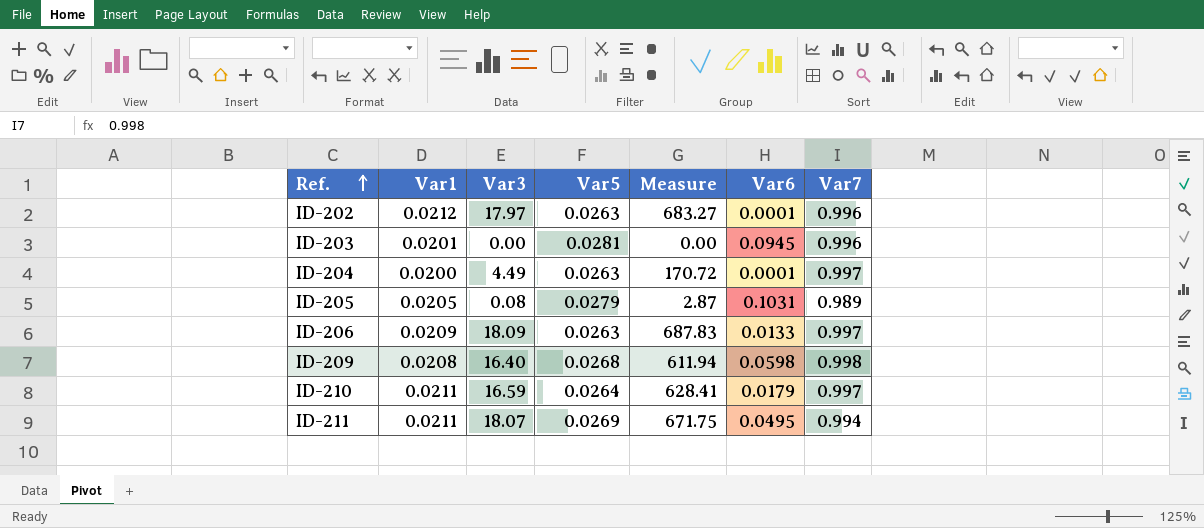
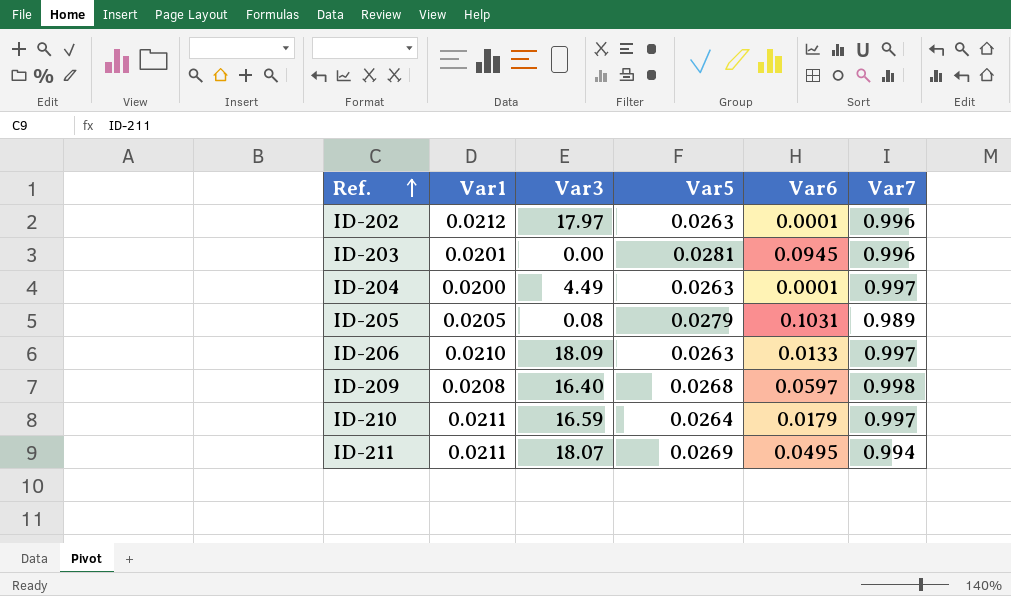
column Measure | formula: [Var3] / [Var5] -> none
ID-206 | Var1: 0.0209 -> 0.0210
ID-209 | Var6: 0.0598 -> 0.0597

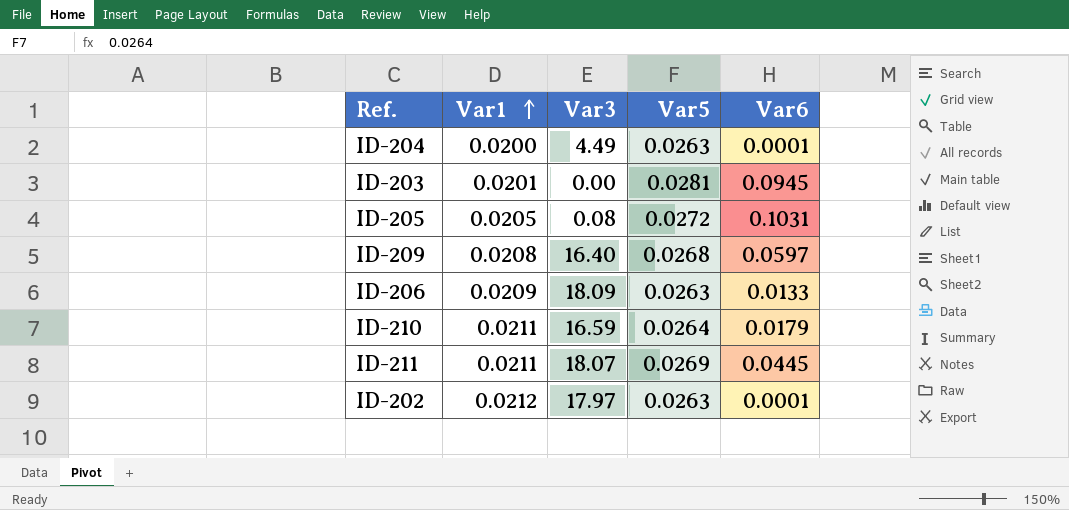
row order: Ref. ascending -> Var1 ascending
column Var7 | position: 6 -> none
ID-205 | Var5: 0.0279 -> 0.0272
ID-206 | Var1: 0.0210 -> 0.0209
ID-211 | Var6: 0.0495 -> 0.0445

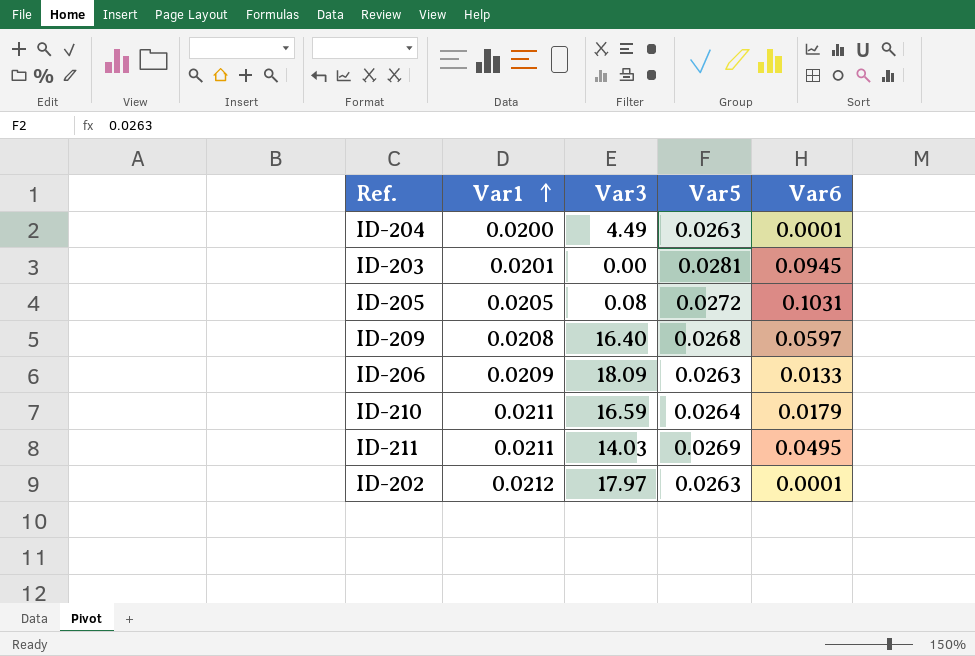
ID-211 | Var3: 18.07 -> 14.03
ID-211 | Var6: 0.0445 -> 0.0495

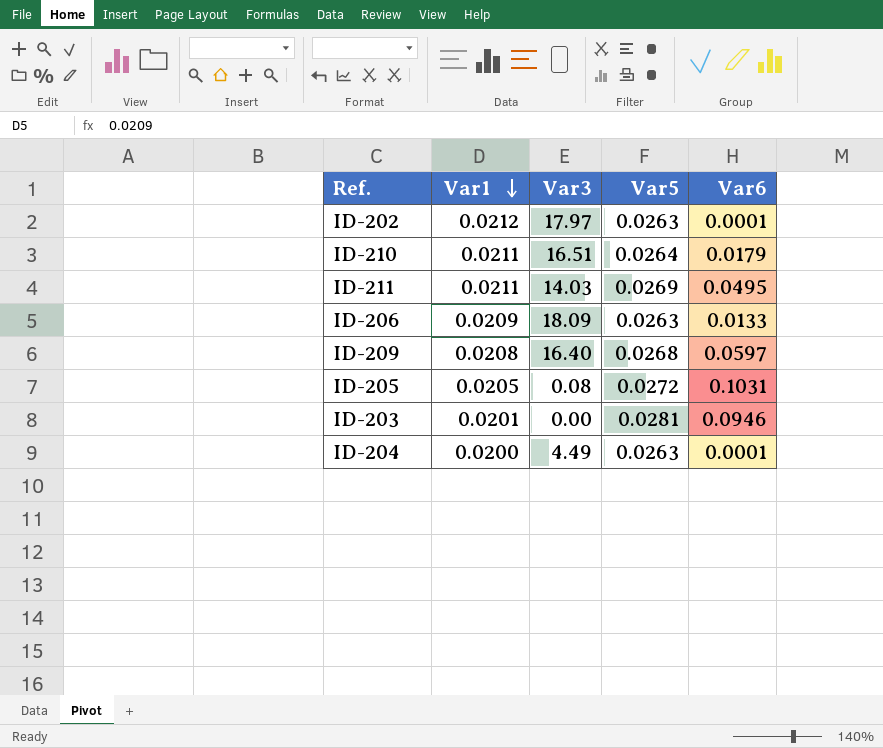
row order: Var1 ascending -> Var1 descending
ID-210 | Var3: 16.59 -> 16.51
ID-203 | Var6: 0.0945 -> 0.0946

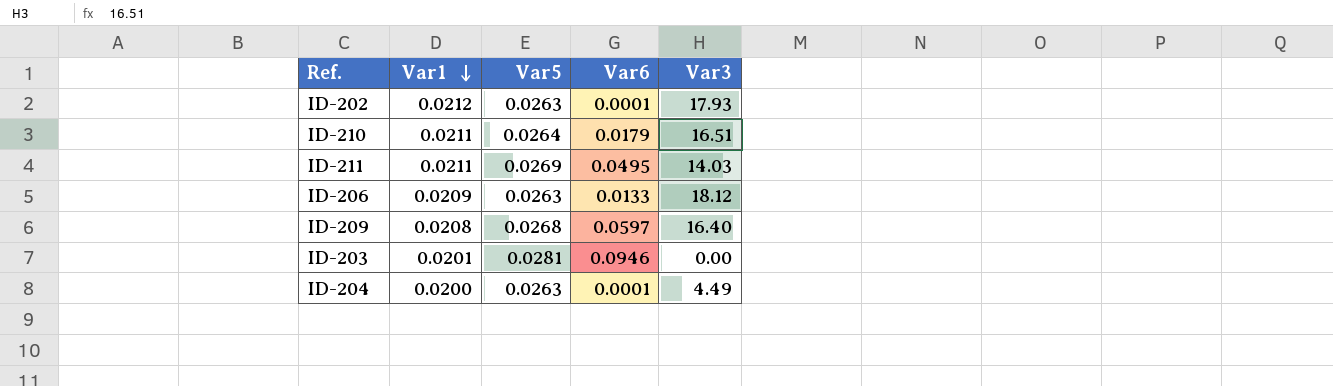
column Var3 | position: 3 -> 5
row ID-205: 0.0205 | 0.08 | 0.0272 | 0.1031 -> none
ID-202 | Var3: 17.97 -> 17.93
ID-206 | Var3: 18.09 -> 18.12

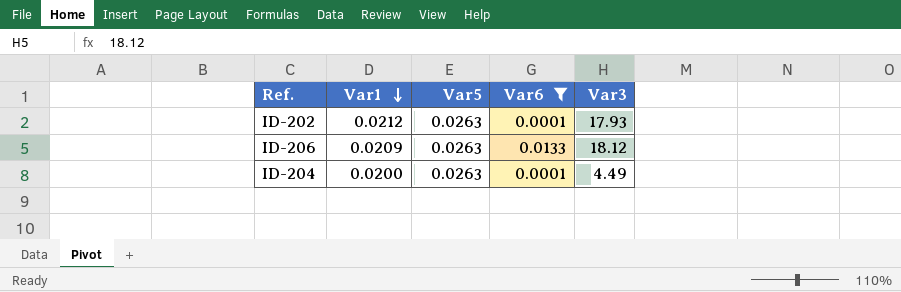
filter: none -> Var6 <= 0.0133

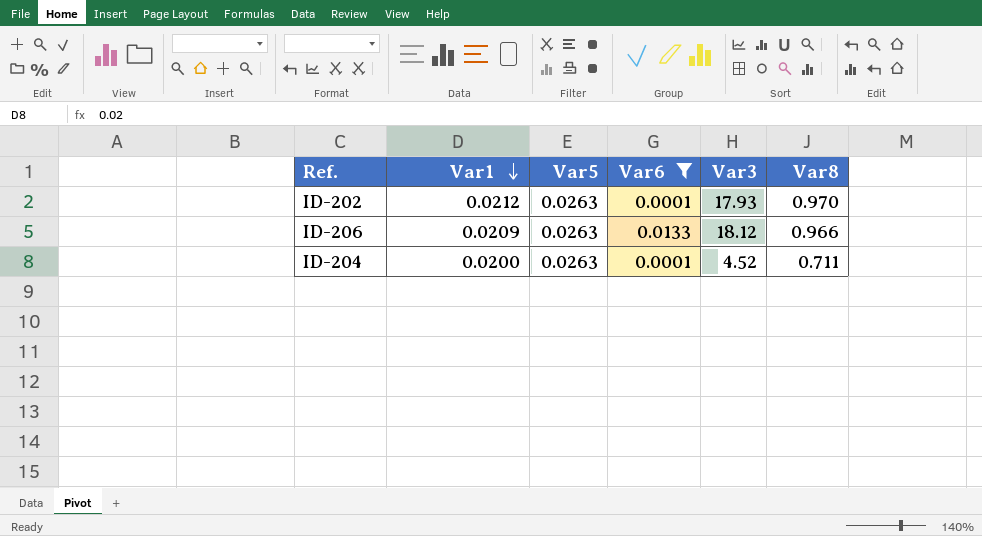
column Var8 | position: none -> 6
ID-204 | Var3: 4.49 -> 4.52

